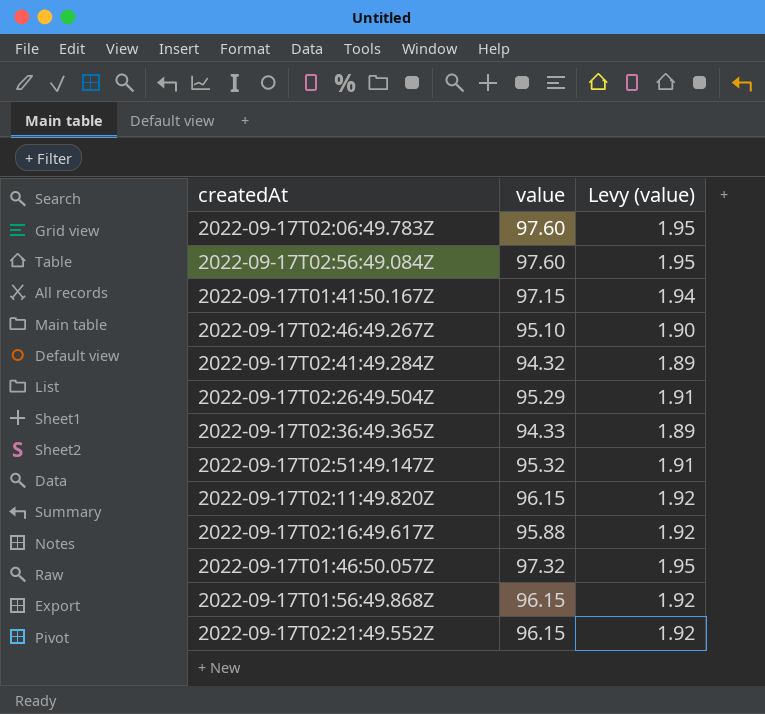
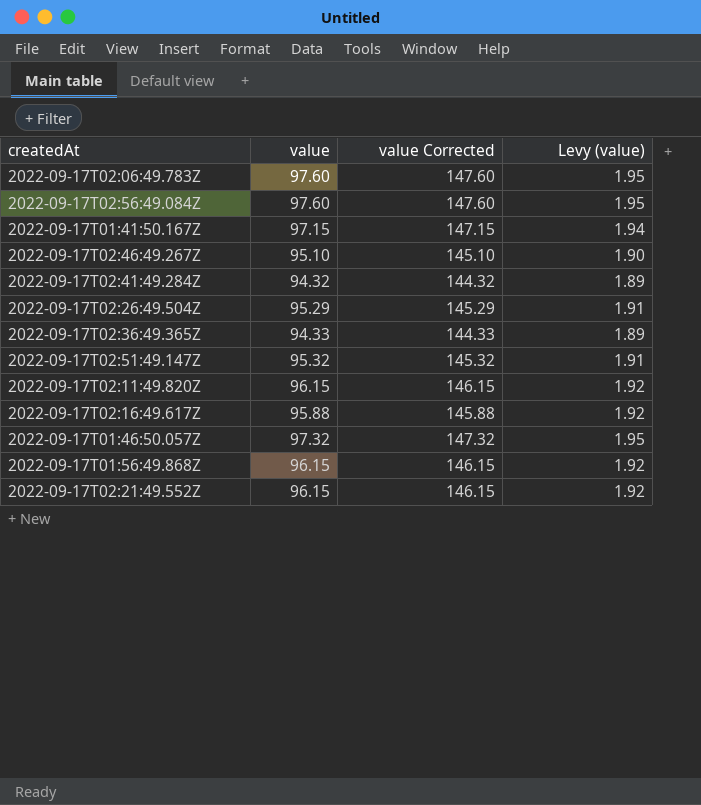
column value Corrected | formula: none -> [value] + 50

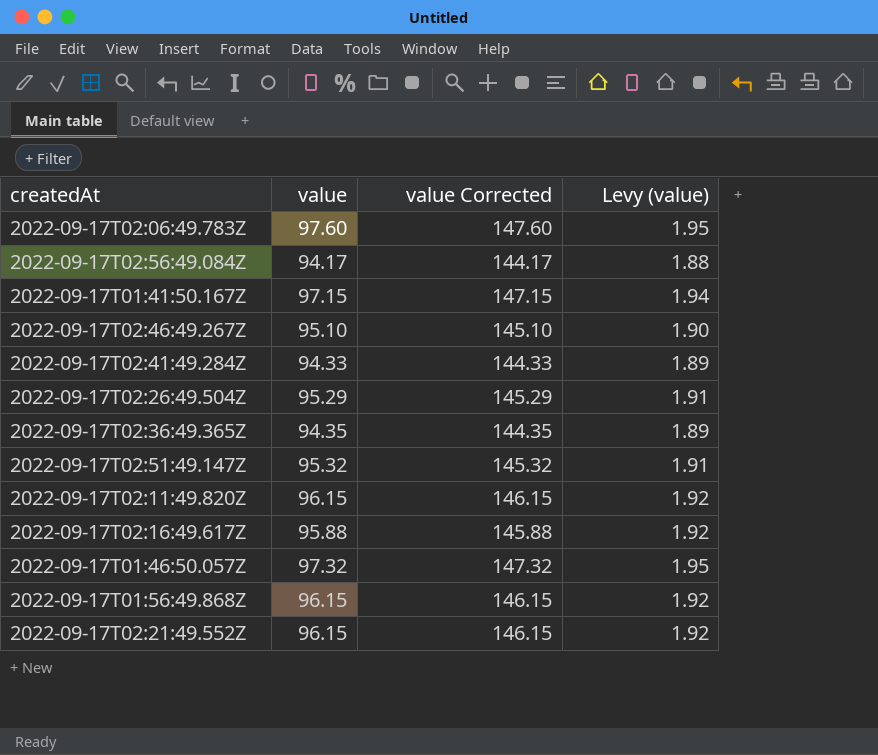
2022-09-17T02:56:49.084Z | value: 97.60 -> 94.17
2022-09-17T02:56:49.084Z | value Corrected: 147.60 -> 144.17
2022-09-17T02:56:49.084Z | Levy (value): 1.95 -> 1.88
2022-09-17T02:41:49.284Z | value: 94.32 -> 94.33
2022-09-17T02:41:49.284Z | value Corrected: 144.32 -> 144.33
2022-09-17T02:36:49.365Z | value: 94.33 -> 94.35
2022-09-17T02:36:49.365Z | value Corrected: 144.33 -> 144.35

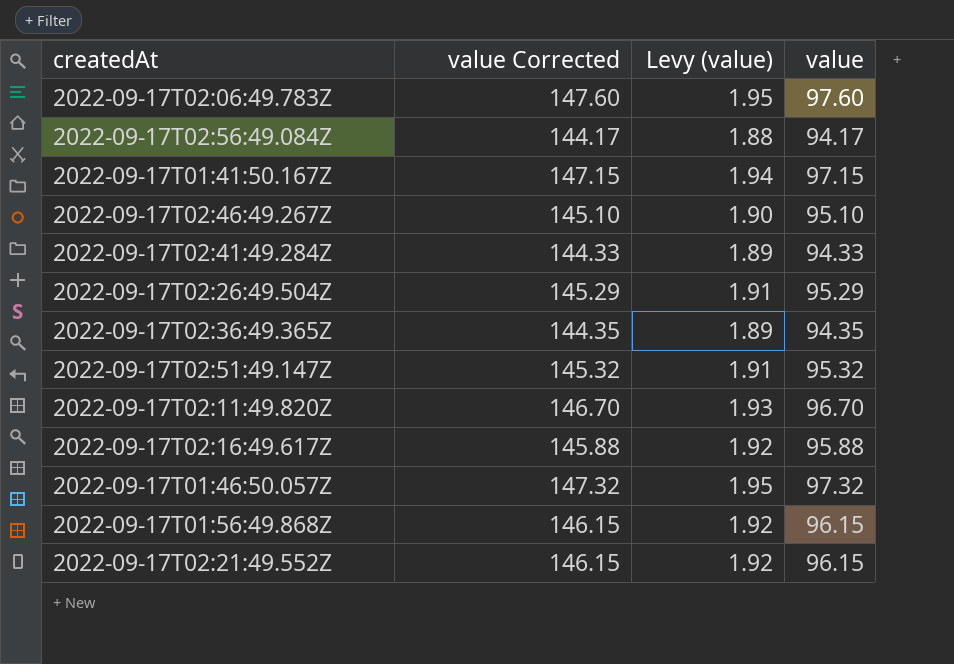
column value | position: 2 -> 4
2022-09-17T02:11:49.820Z | value Corrected: 146.15 -> 146.70
2022-09-17T02:11:49.820Z | Levy (value): 1.92 -> 1.93
2022-09-17T02:11:49.820Z | value: 96.15 -> 96.70

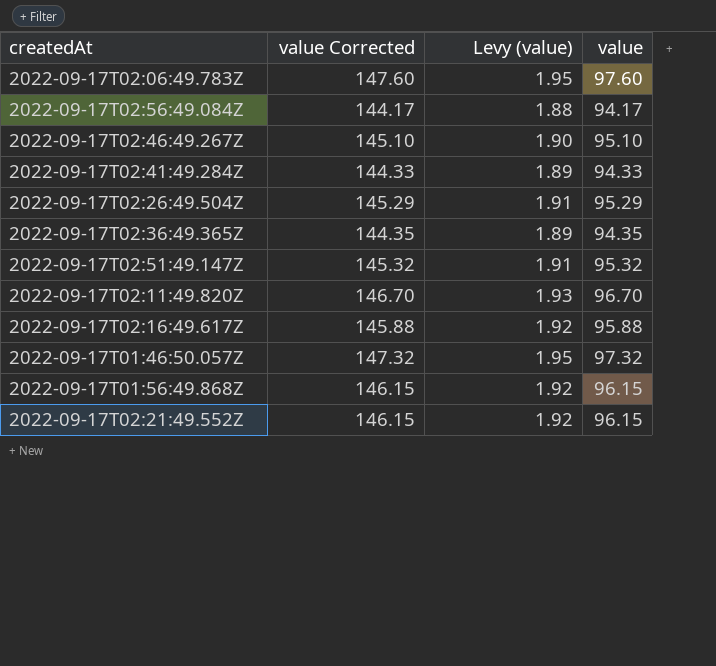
row 2022-09-17T01:41:50.167Z: 147.15 | 1.94 | 97.15 -> none

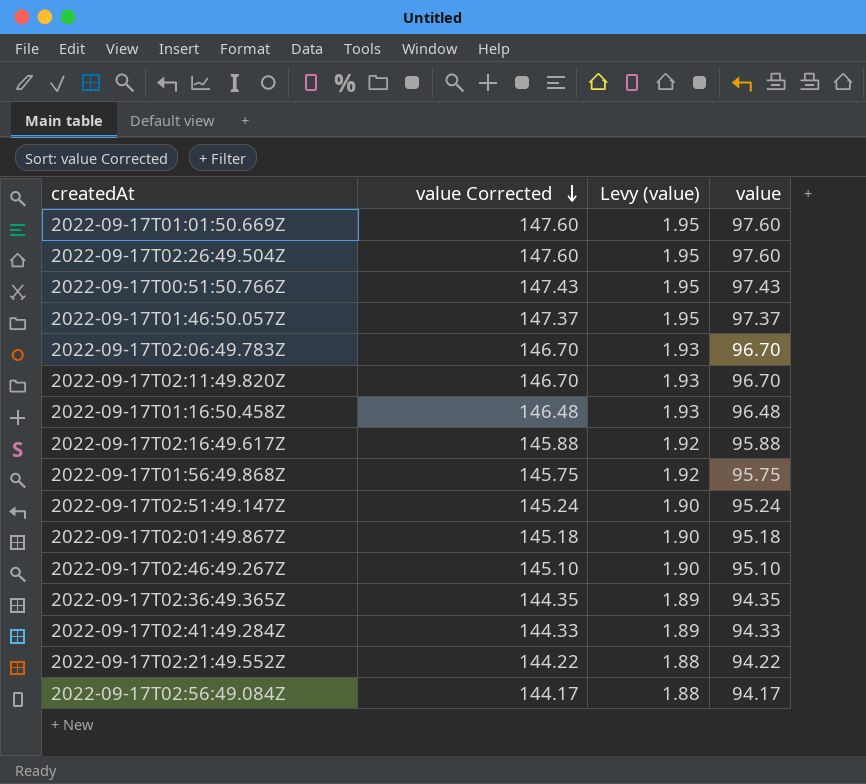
row order: none -> value Corrected descending
row 2022-09-17T01:01:50.669Z: none -> 147.60 | 1.95 | 97.60
2022-09-17T02:26:49.504Z | value Corrected: 145.29 -> 147.60
2022-09-17T02:26:49.504Z | Levy (value): 1.91 -> 1.95
2022-09-17T02:26:49.504Z | value: 95.29 -> 97.60
row 2022-09-17T00:51:50.766Z: none -> 147.43 | 1.95 | 97.43
2022-09-17T01:46:50.057Z | value Corrected: 147.32 -> 147.37
2022-09-17T01:46:50.057Z | value: 97.32 -> 97.37
2022-09-17T02:06:49.783Z | value Corrected: 147.60 -> 146.70
2022-09-17T02:06:49.783Z | Levy (value): 1.95 -> 1.93
2022-09-17T02:06:49.783Z | value: 97.60 -> 96.70
row 2022-09-17T01:16:50.458Z: none -> 146.48 | 1.93 | 96.48
2022-09-17T01:56:49.868Z | value Corrected: 146.15 -> 145.75
2022-09-17T01:56:49.868Z | value: 96.15 -> 95.75
2022-09-17T02:51:49.147Z | value Corrected: 145.32 -> 145.24
2022-09-17T02:51:49.147Z | Levy (value): 1.91 -> 1.90
2022-09-17T02:51:49.147Z | value: 95.32 -> 95.24
row 2022-09-17T02:01:49.867Z: none -> 145.18 | 1.90 | 95.18
2022-09-17T02:21:49.552Z | value Corrected: 146.15 -> 144.22
2022-09-17T02:21:49.552Z | Levy (value): 1.92 -> 1.88
2022-09-17T02:21:49.552Z | value: 96.15 -> 94.22

